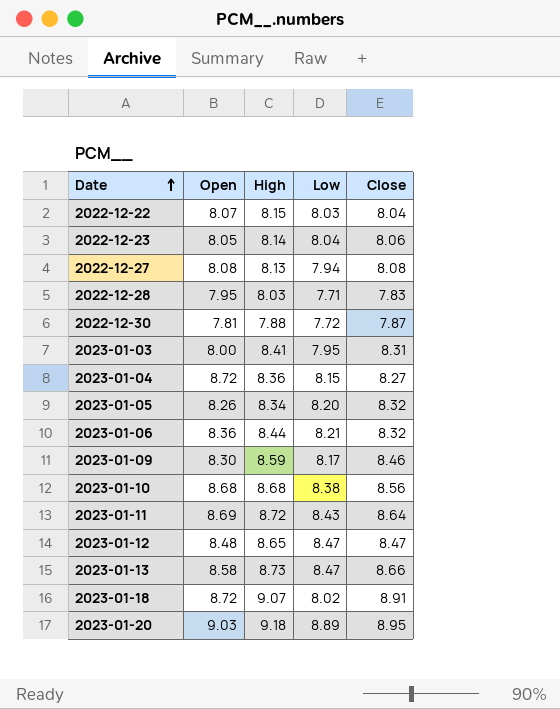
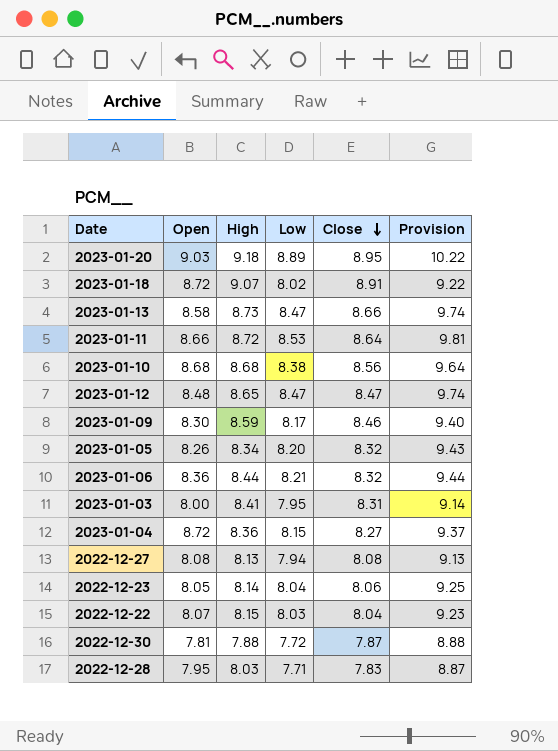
row order: Date ascending -> Close descending
column Provision | formula: none -> [Low] * 1.15
2023-01-11 | Open: 8.69 -> 8.66
2023-01-11 | Low: 8.43 -> 8.53

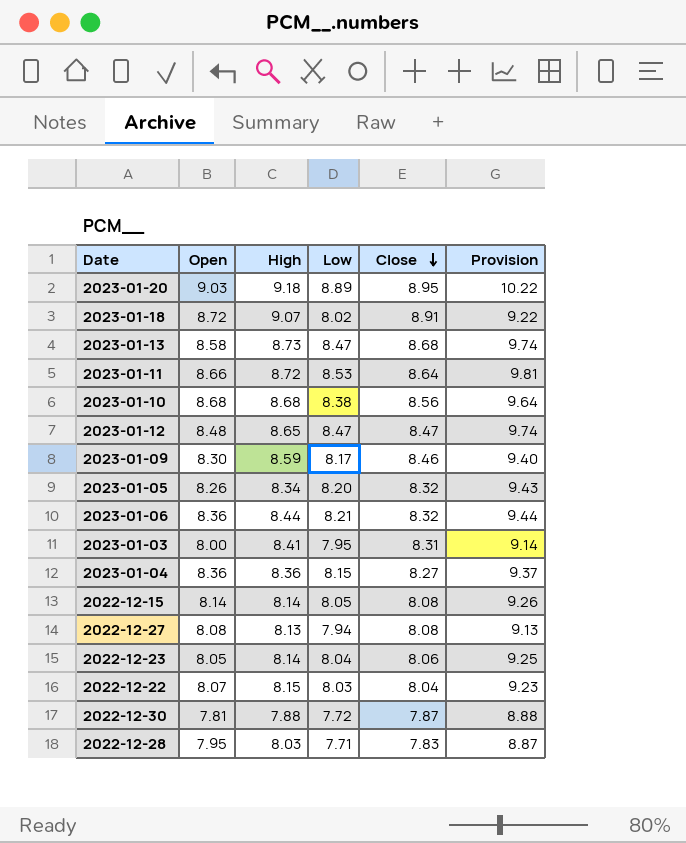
2023-01-13 | Close: 8.66 -> 8.68
2023-01-04 | Open: 8.72 -> 8.36
row 2022-12-15: none -> 8.14 | 8.14 | 8.05 | 8.08 | 9.26

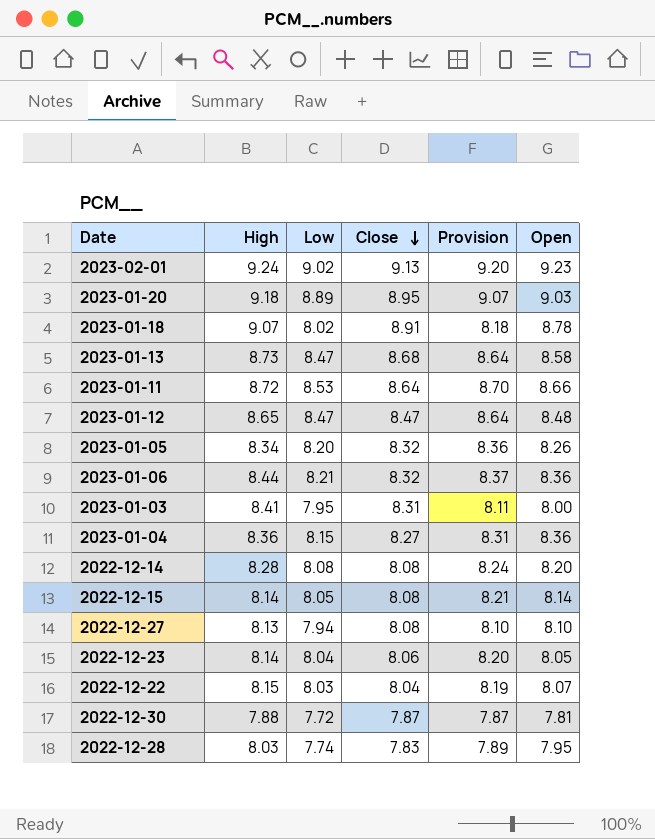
column Provision | formula: [Low] * 1.15 -> [Low] * 1.02
column Open | position: 2 -> 6
row 2023-01-10: 8.68 | 8.68 | 8.38 | 8.56 | 9.64 -> none
row 2023-01-09: 8.30 | 8.59 | 8.17 | 8.46 | 9.40 -> none
row 2023-02-01: none -> 9.24 | 9.02 | 9.13 | 9.20 | 9.23
2023-01-18 | Open: 8.72 -> 8.78
row 2022-12-14: none -> 8.28 | 8.08 | 8.08 | 8.24 | 8.20
2022-12-27 | Open: 8.08 -> 8.10
2022-12-28 | Low: 7.71 -> 7.74

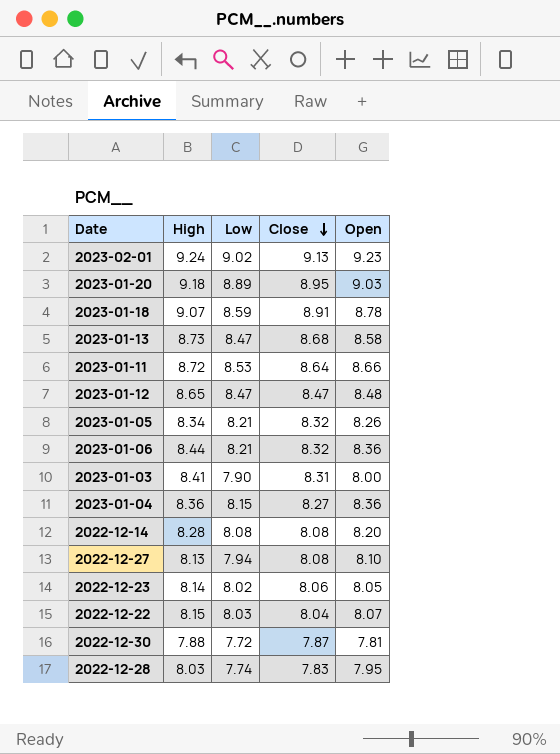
column Provision | formula: [Low] * 1.02 -> none
row 2022-12-15: 8.14 | 8.05 | 8.08 | 8.21 | 8.14 -> none
2023-01-18 | Low: 8.02 -> 8.59
2023-01-05 | Low: 8.20 -> 8.21
2023-01-03 | Low: 7.95 -> 7.90
2022-12-23 | Low: 8.04 -> 8.02

